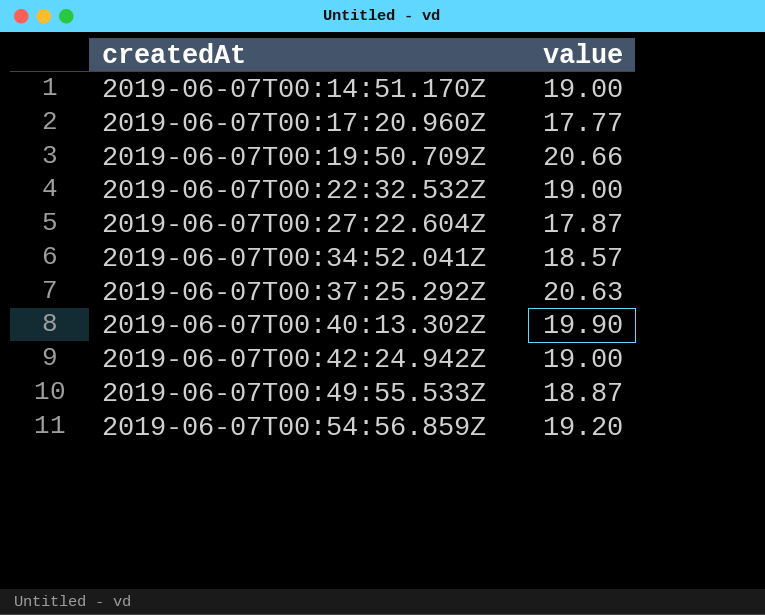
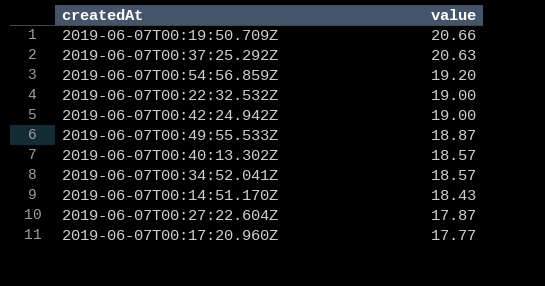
row order: createdAt ascending -> value descending
2019-06-07T00:40:13.302Z | value: 19.90 -> 18.57
2019-06-07T00:14:51.170Z | value: 19.00 -> 18.43

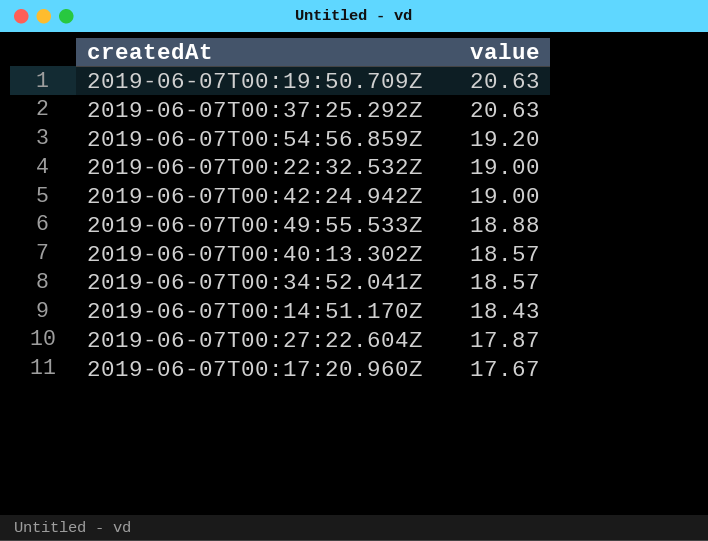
2019-06-07T00:19:50.709Z | value: 20.66 -> 20.63
2019-06-07T00:49:55.533Z | value: 18.87 -> 18.88
2019-06-07T00:17:20.960Z | value: 17.77 -> 17.67

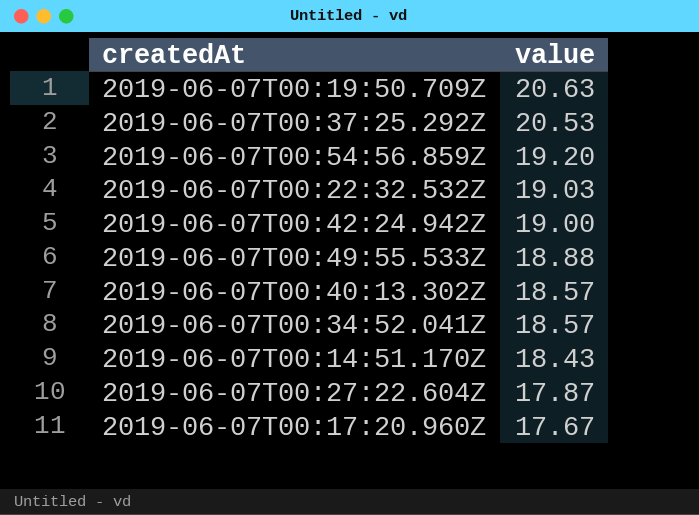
2019-06-07T00:37:25.292Z | value: 20.63 -> 20.53
2019-06-07T00:22:32.532Z | value: 19.00 -> 19.03

